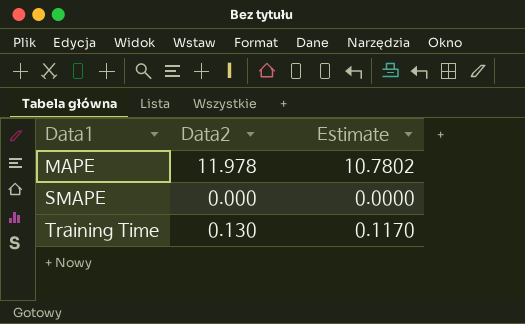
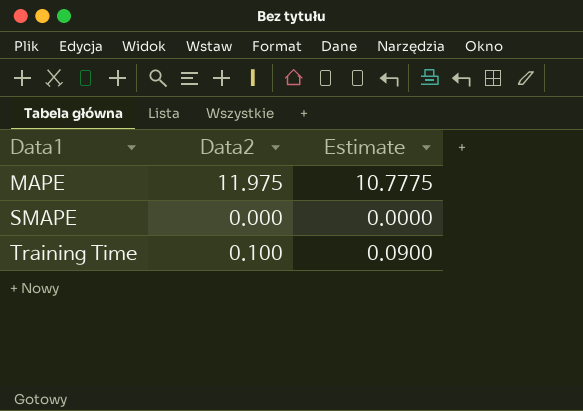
MAPE | Data2: 11.978 -> 11.975
MAPE | Estimate: 10.7802 -> 10.7775
Training Time | Data2: 0.130 -> 0.100
Training Time | Estimate: 0.1170 -> 0.0900

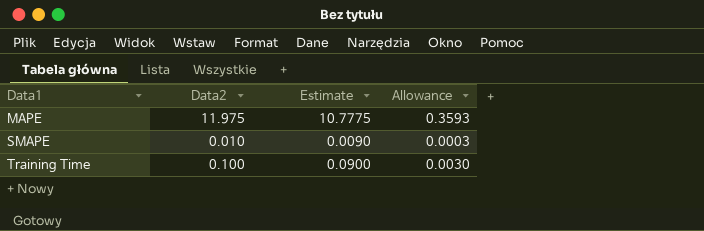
column Allowance | formula: none -> [Data2] * 0.03
SMAPE | Data2: 0.000 -> 0.010
SMAPE | Estimate: 0.0000 -> 0.0090

